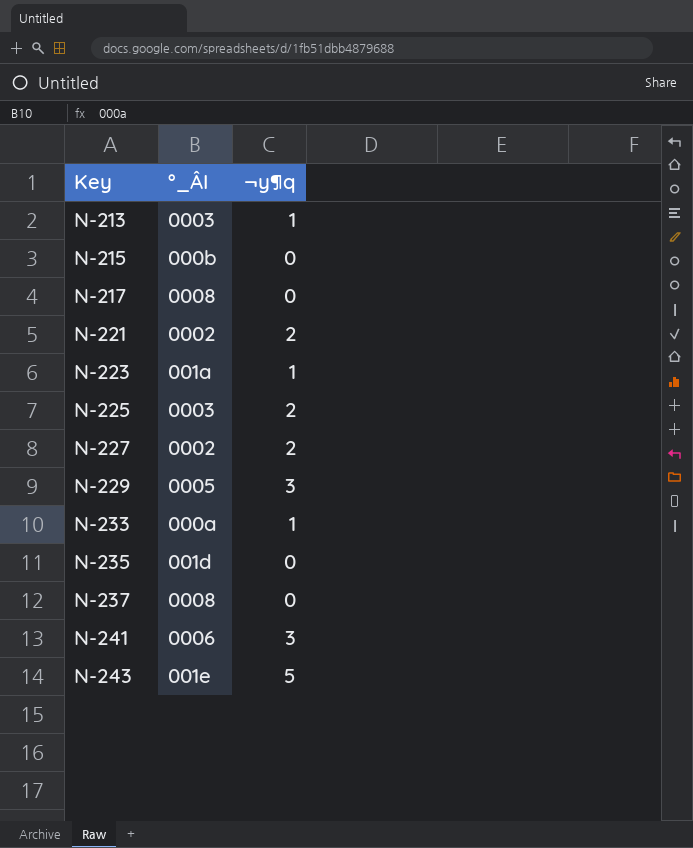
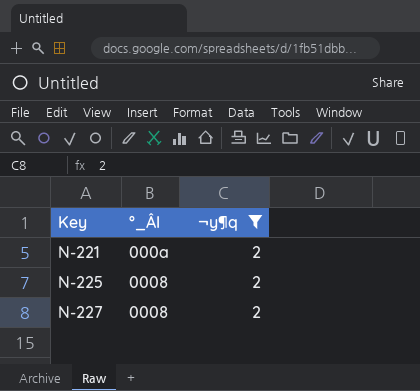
filter: none -> ¬y¶q = 2
N-221 | °_ÂI: 0002 -> 000a
N-225 | °_ÂI: 0003 -> 0008
N-227 | °_ÂI: 0002 -> 0008

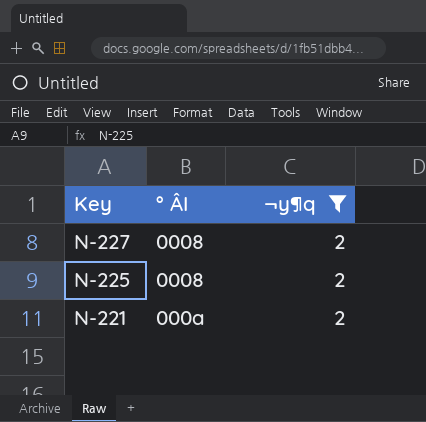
row order: Key ascending -> Key descending
column name: °_ÂI -> ° ÂI

